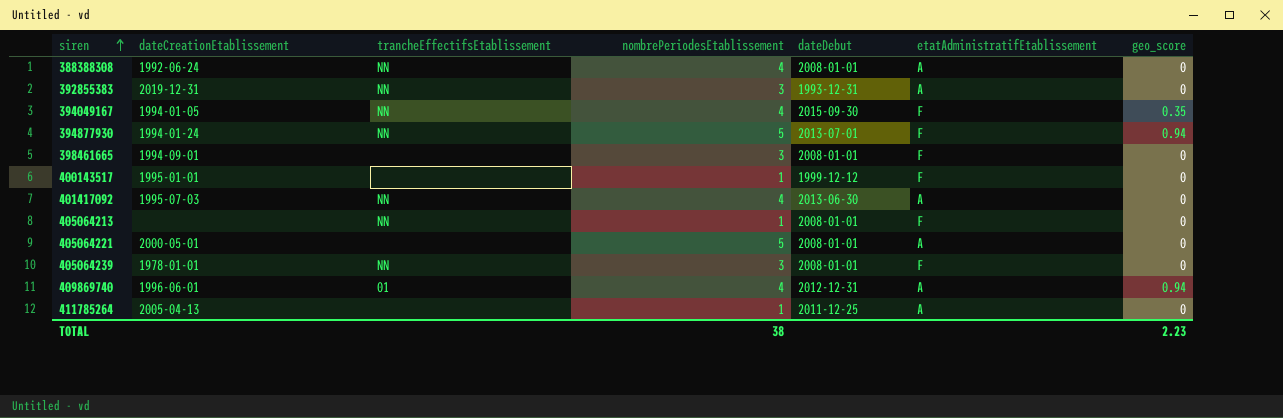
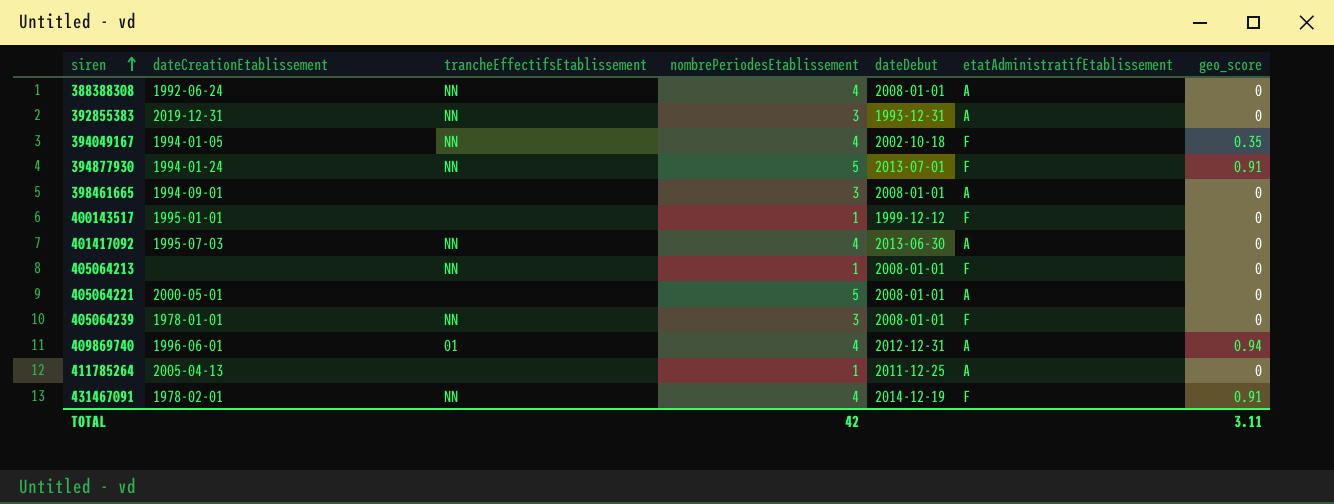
394049167 | dateDebut: 2015-09-30 -> 2002-10-18
394877930 | geo_score: 0.94 -> 0.91
398461665 | etatAdministratifEtablissement: F -> A
row 431467091: none -> 1978-02-01 | NN | 4 | 2014-12-19 | F | 0.91
TOTAL | nombrePeriodesEtablissement: 38 -> 42
TOTAL | geo_score: 2.23 -> 3.11

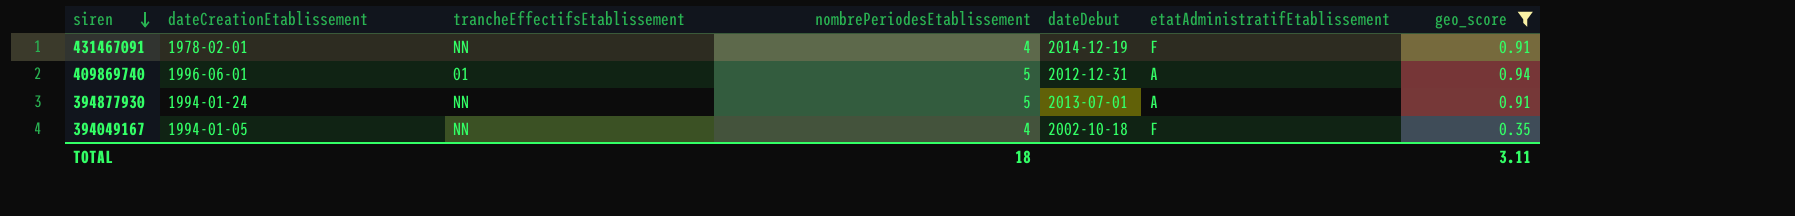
filter: none -> geo_score != 0
row order: siren ascending -> siren descending
409869740 | nombrePeriodesEtablissement: 4 -> 5
394877930 | etatAdministratifEtablissement: F -> A
TOTAL | nombrePeriodesEtablissement: 42 -> 18

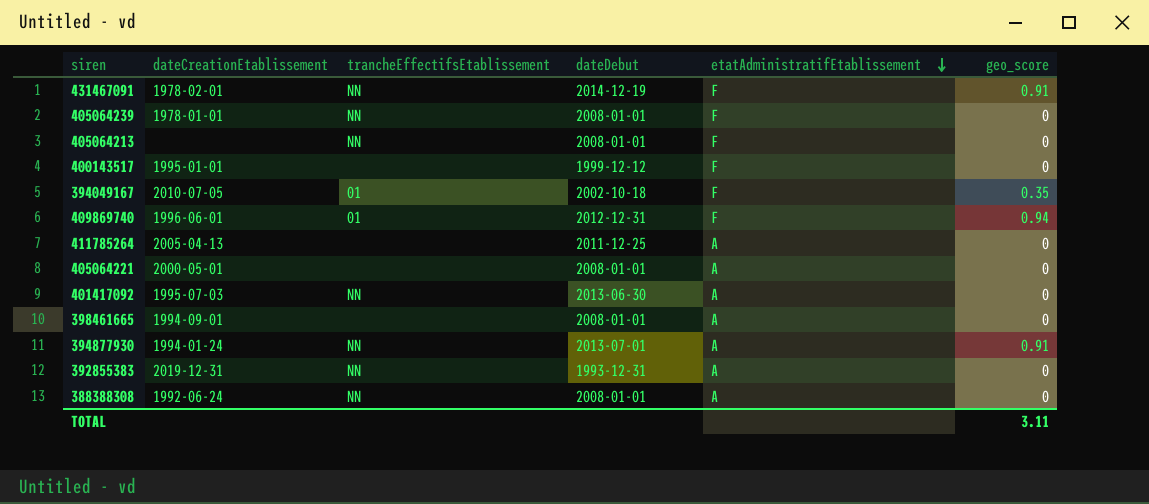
filter: geo_score != 0 -> none
row order: siren descending -> etatAdministratifEtablissement descending
column nombrePeriodesEtablissement | position: 4 -> none
394049167 | dateCreationEtablissement: 1994-01-05 -> 2010-07-05
394049167 | trancheEffectifsEtablissement: NN -> 01
409869740 | etatAdministratifEtablissement: A -> F

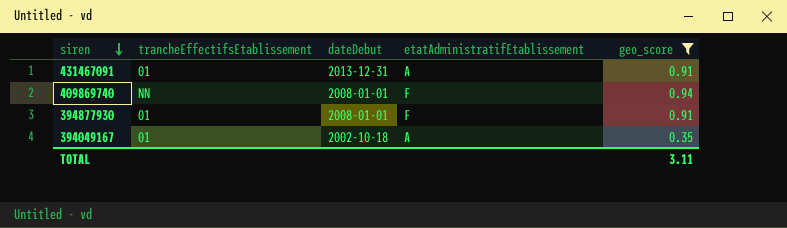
filter: none -> geo_score != 0
row order: etatAdministratifEtablissement descending -> siren descending
column dateCreationEtablissement | position: 2 -> none
431467091 | trancheEffectifsEtablissement: NN -> 01
431467091 | dateDebut: 2014-12-19 -> 2013-12-31
431467091 | etatAdministratifEtablissement: F -> A
409869740 | trancheEffectifsEtablissement: 01 -> NN
409869740 | dateDebut: 2012-12-31 -> 2008-01-01
394877930 | trancheEffectifsEtablissement: NN -> 01
394877930 | dateDebut: 2013-07-01 -> 2008-01-01
394877930 | etatAdministratifEtablissement: A -> F
394049167 | etatAdministratifEtablissement: F -> A

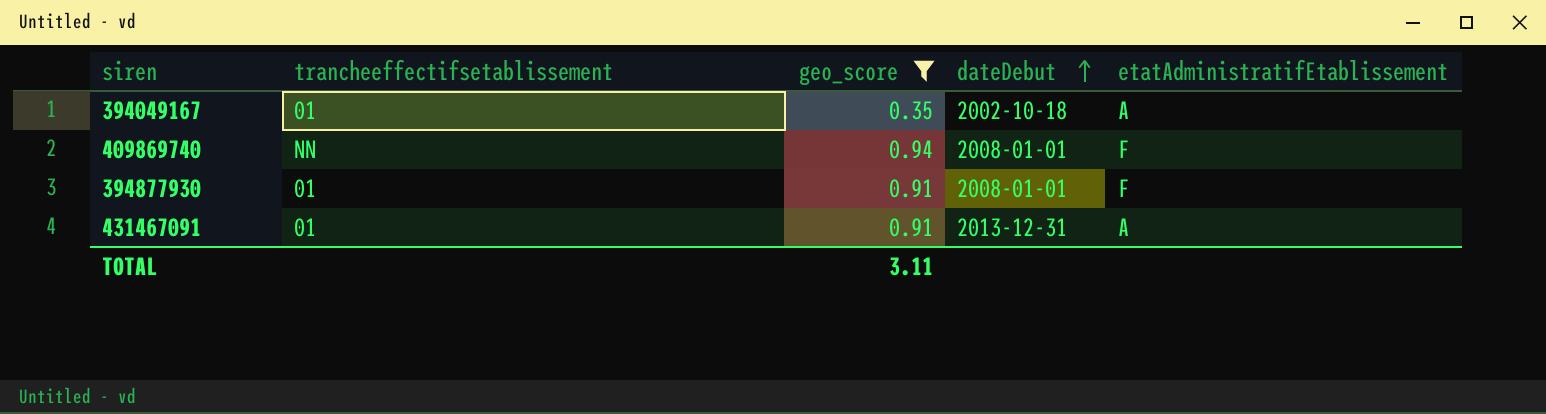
row order: siren descending -> dateDebut ascending
column name: trancheEffectifsEtablissement -> trancheeffectifsetablissement
column geo_score | position: 5 -> 3

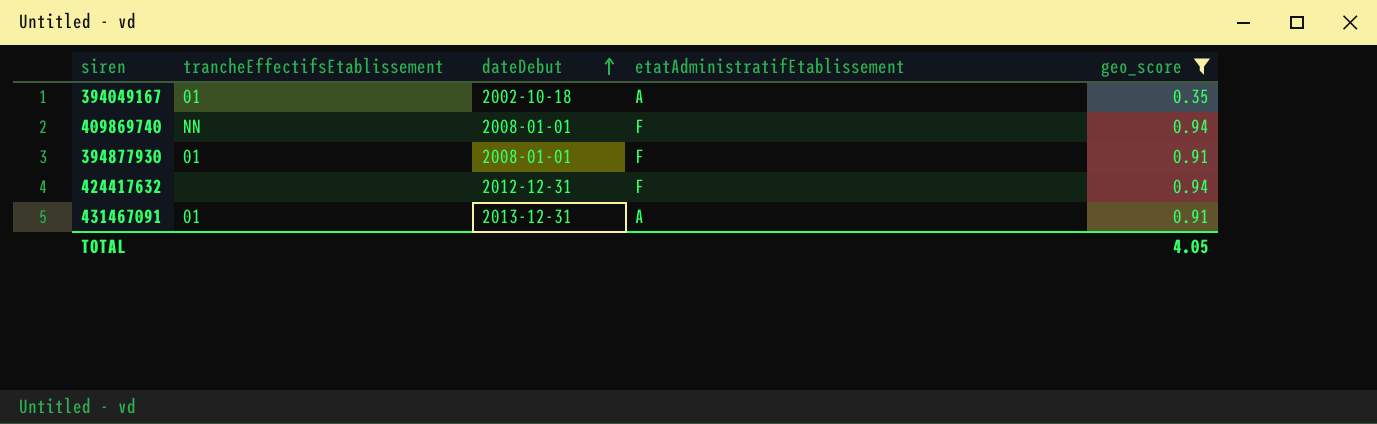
column name: trancheeffectifsetablissement -> trancheEffectifsEtablissement
column geo_score | position: 3 -> 5
row 424417632: none -> none | 2012-12-31 | F | 0.94
TOTAL | geo_score: 3.11 -> 4.05

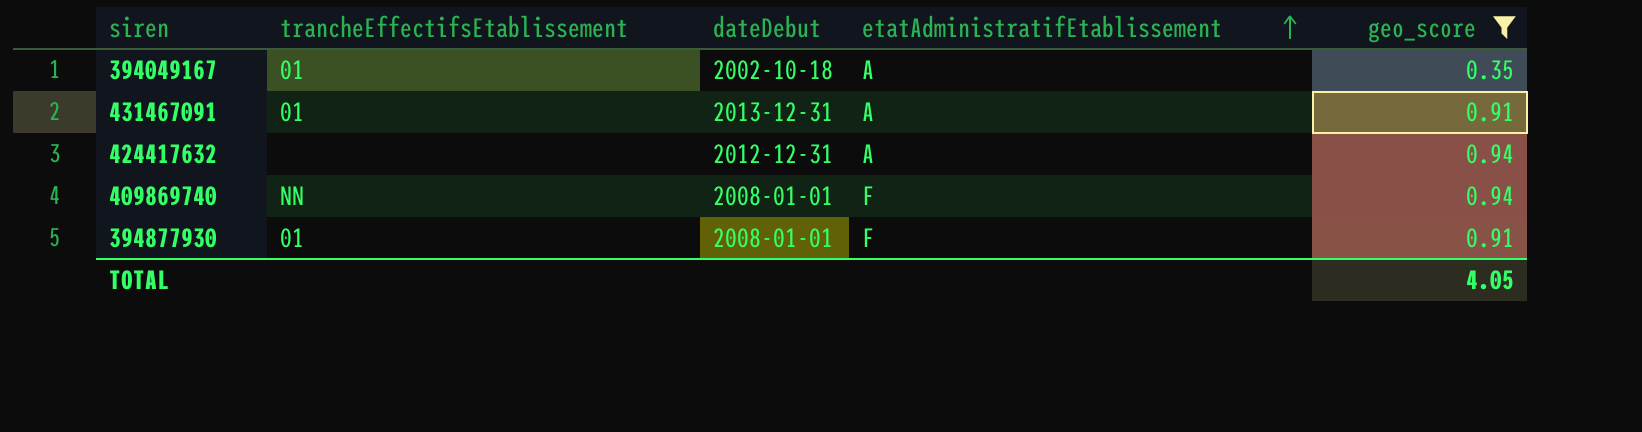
row order: dateDebut ascending -> etatAdministratifEtablissement ascending
424417632 | etatAdministratifEtablissement: F -> A

